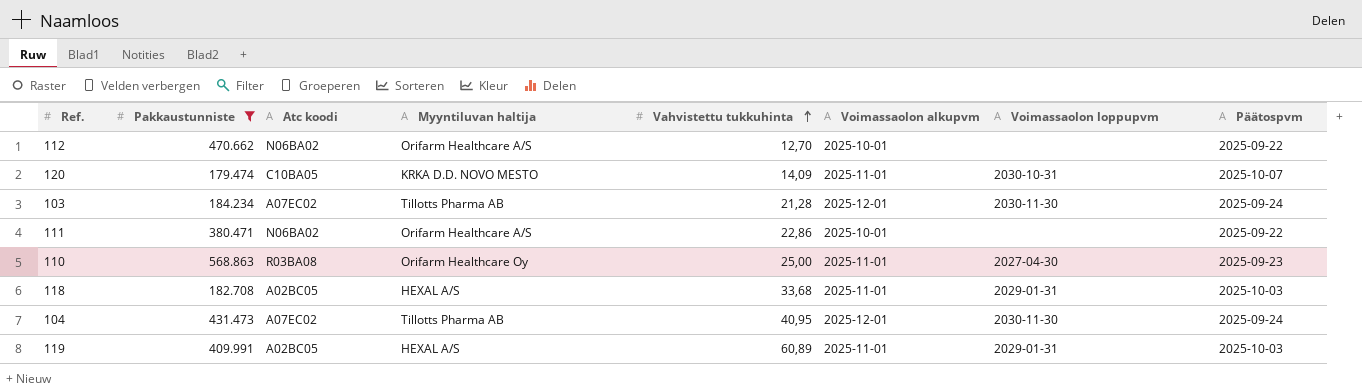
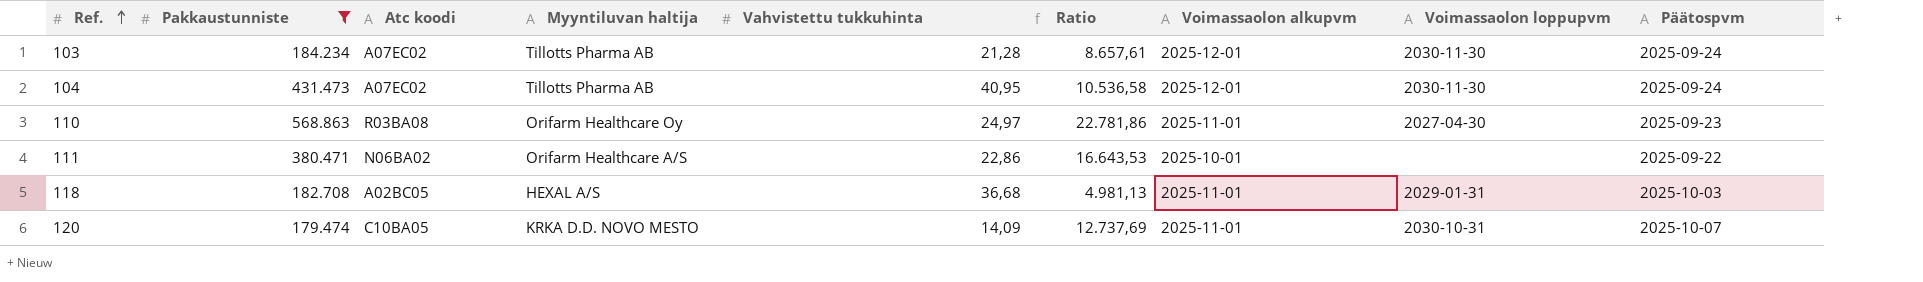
row order: Vahvistettu tukkuhinta ascending -> Ref. ascending
column Ratio | formula: none -> [Pakkaustunniste] / [Vahvistettu tukkuhinta]
row 112: 470.662 | N06BA02 | Orifarm Healthcare A/S | 12,70 | 2025-10-01 | none | 2025-09-22 -> none
row 119: 409.991 | A02BC05 | HEXAL A/S | 60,89 | 2025-11-01 | 2029-01-31 | 2025-10-03 -> none
110 | Vahvistettu tukkuhinta: 25,00 -> 24,97
118 | Vahvistettu tukkuhinta: 33,68 -> 36,68

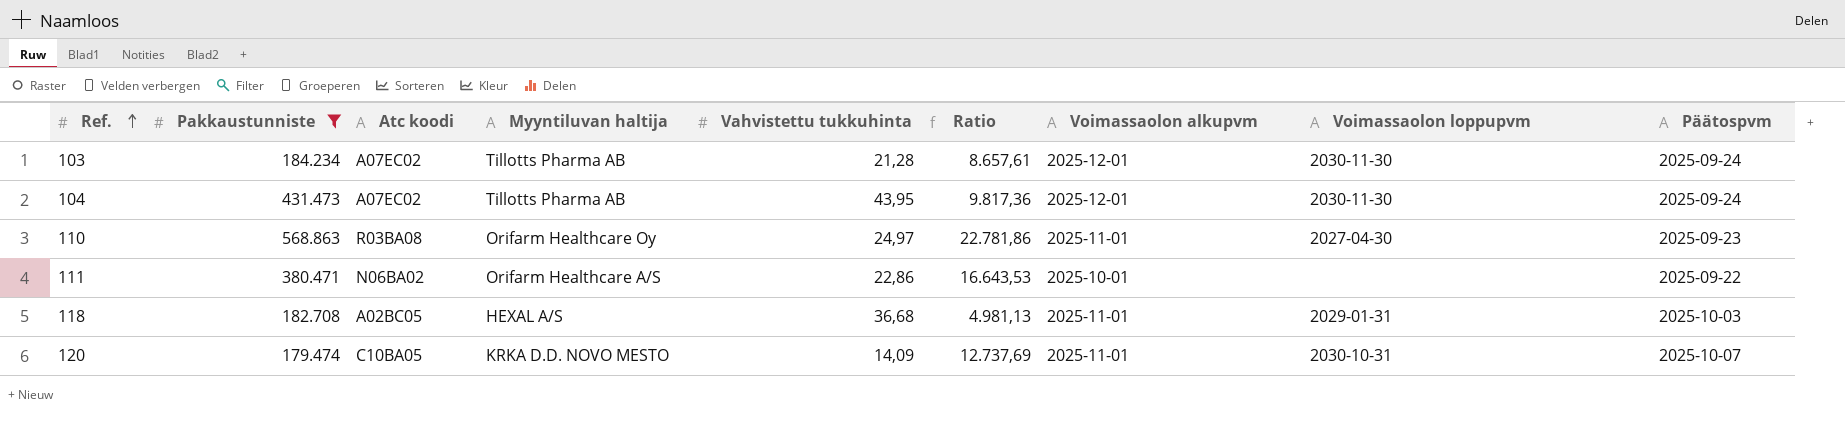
104 | Vahvistettu tukkuhinta: 40,95 -> 43,95
104 | Ratio: 10.536,58 -> 9.817,36

